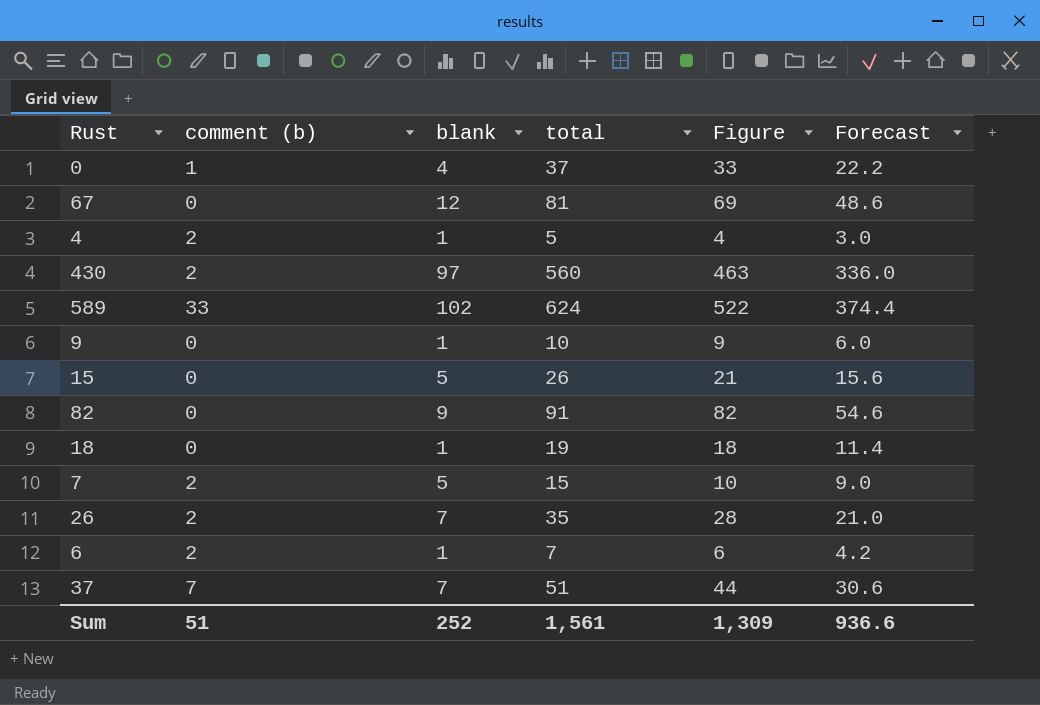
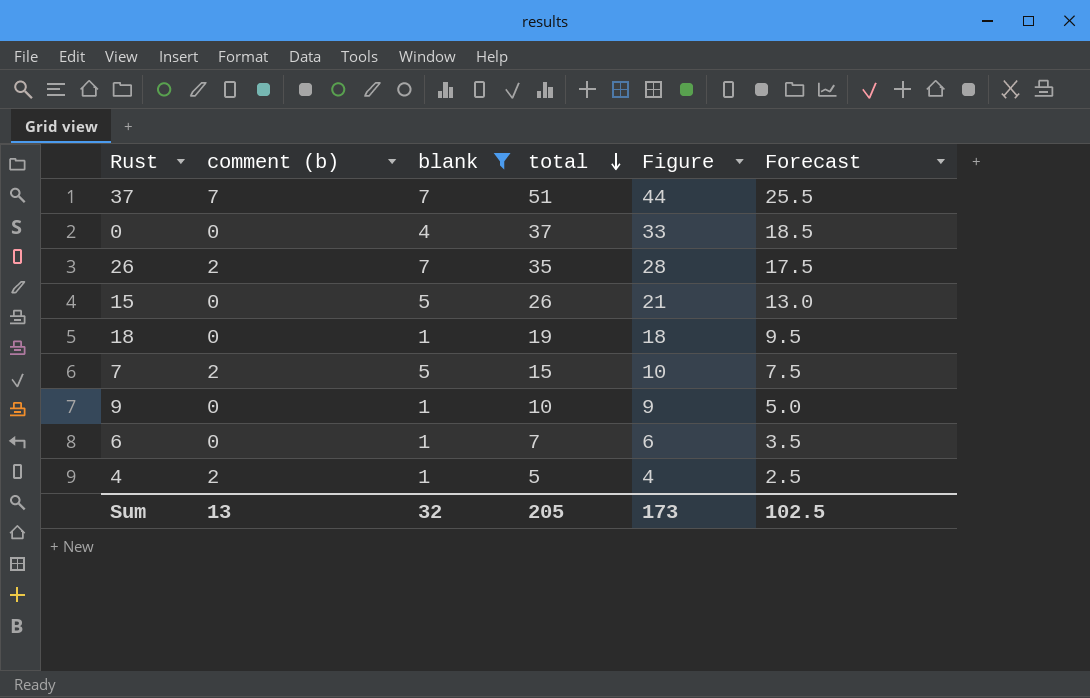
filter: none -> blank <= 7
row order: none -> total descending
column Forecast | formula: [total] * 0.6 -> [total] * 0.5
0 | comment (b): 1 -> 0
6 | comment (b): 2 -> 0
Sum | comment (b): 51 -> 13
Sum | blank: 252 -> 32
Sum | total: 1,561 -> 205
Sum | Figure: 1,309 -> 173
Sum | Forecast: 936.6 -> 102.5

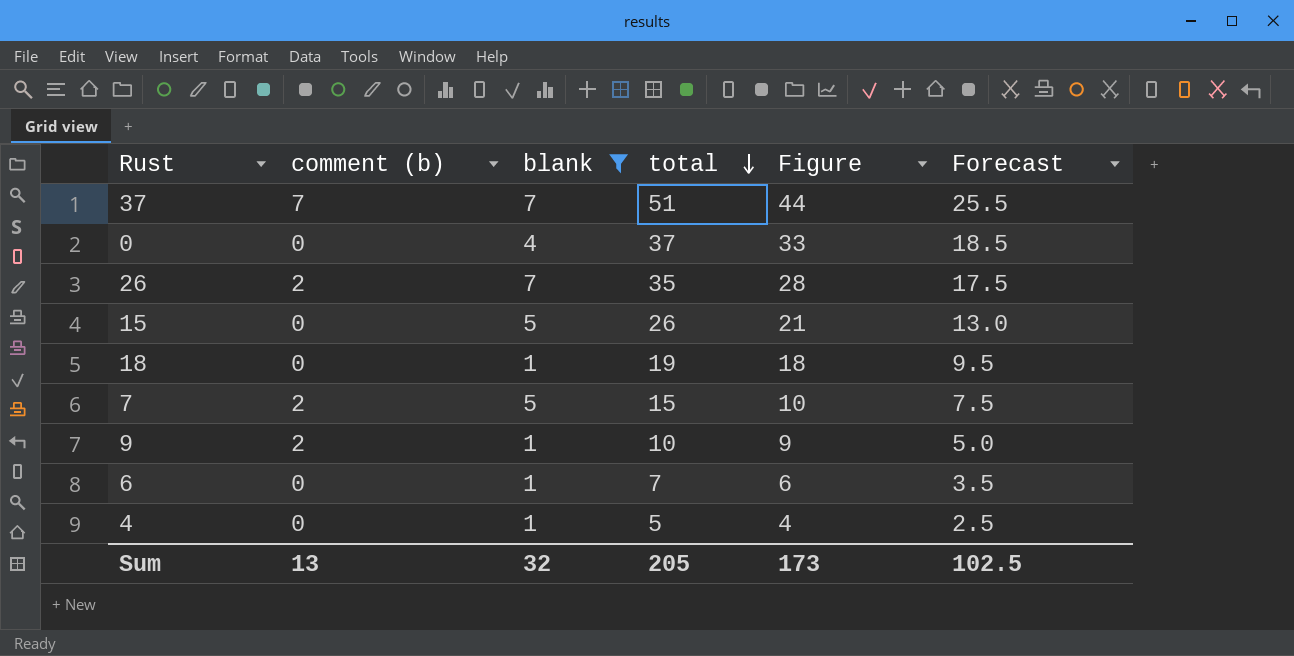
9 | comment (b): 0 -> 2
4 | comment (b): 2 -> 0

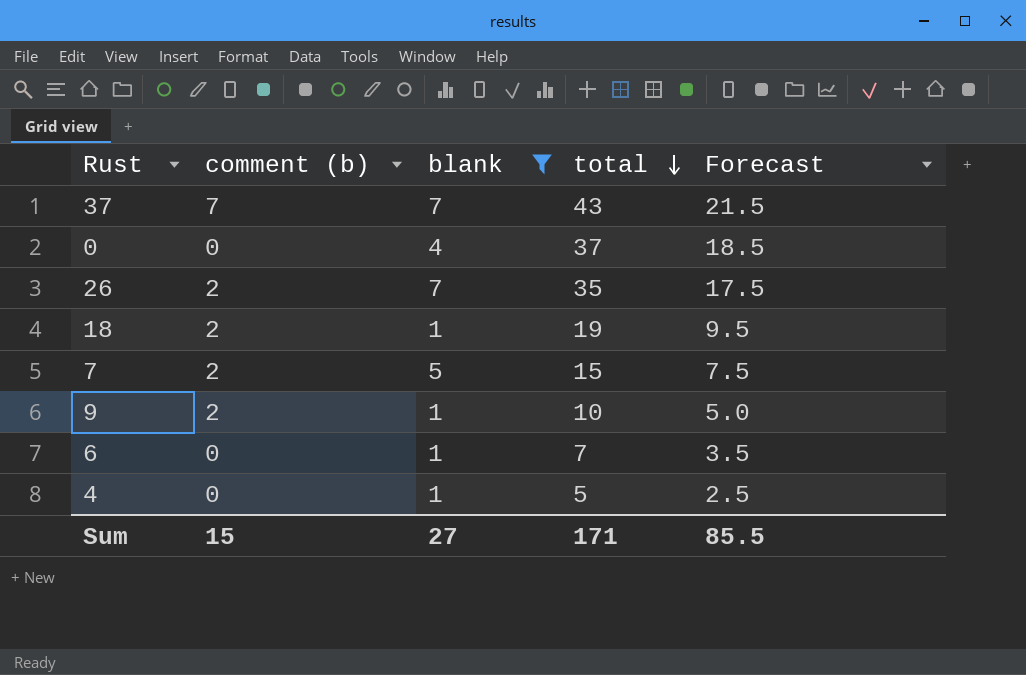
column Figure | formula: [total] - [blank] -> none
row 15: 0 | 5 | 26 | 21 | 13.0 -> none
37 | total: 51 -> 43
37 | Forecast: 25.5 -> 21.5
18 | comment (b): 0 -> 2
Sum | comment (b): 13 -> 15
Sum | blank: 32 -> 27
Sum | total: 205 -> 171
Sum | Forecast: 102.5 -> 85.5

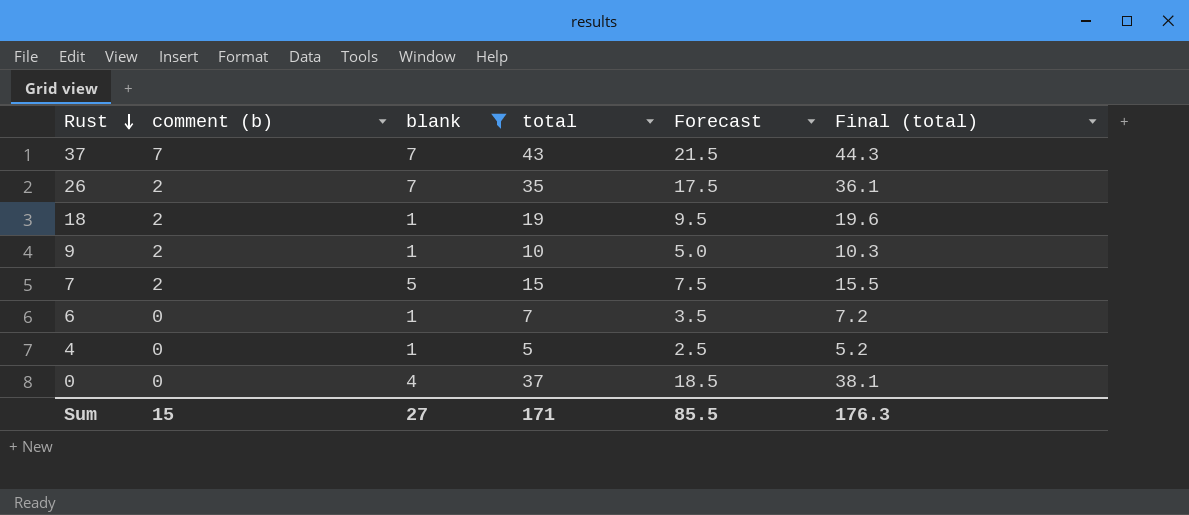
row order: total descending -> Rust descending
column Final (total) | formula: none -> [total] * 1.03

